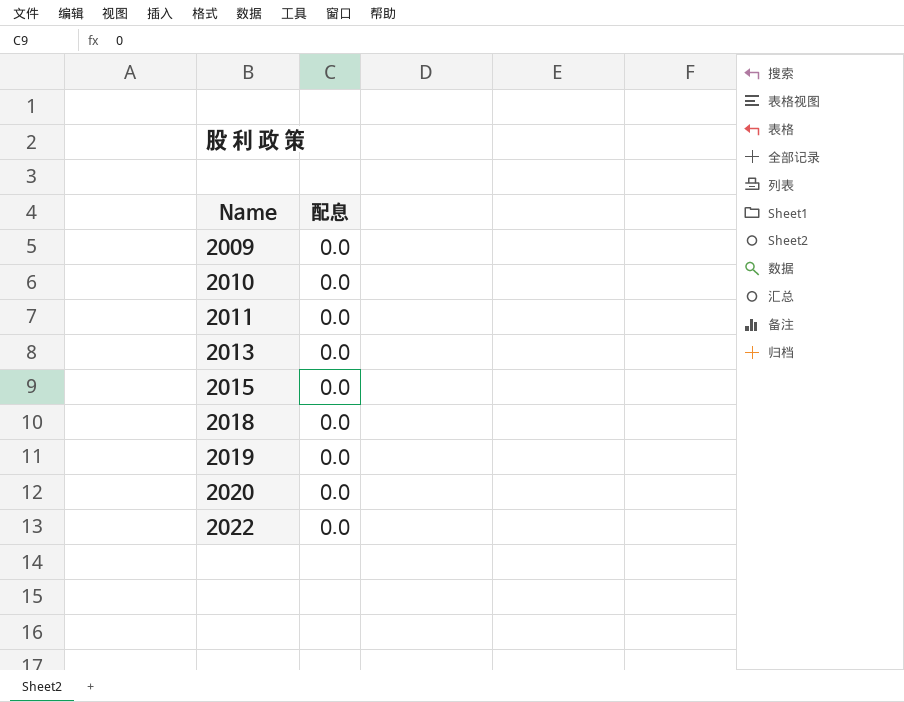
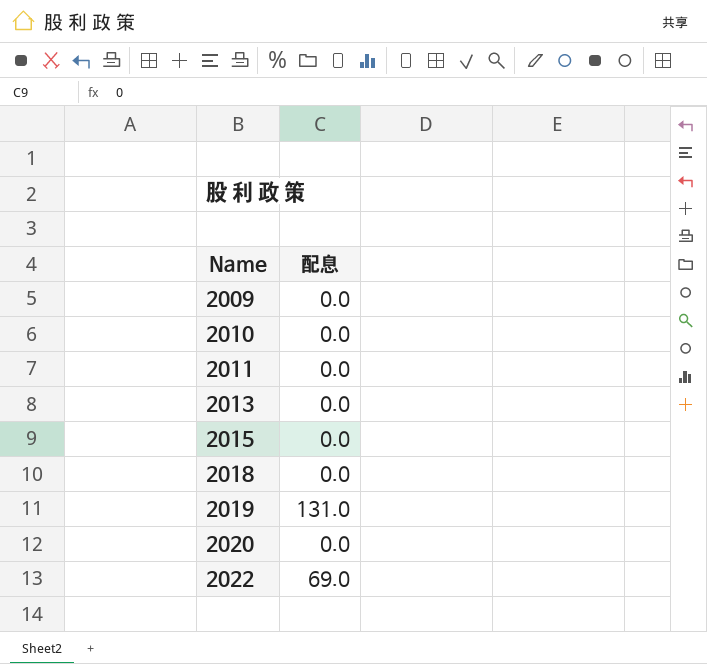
2019 | 配息: 0.0 -> 131.0
2022 | 配息: 0.0 -> 69.0

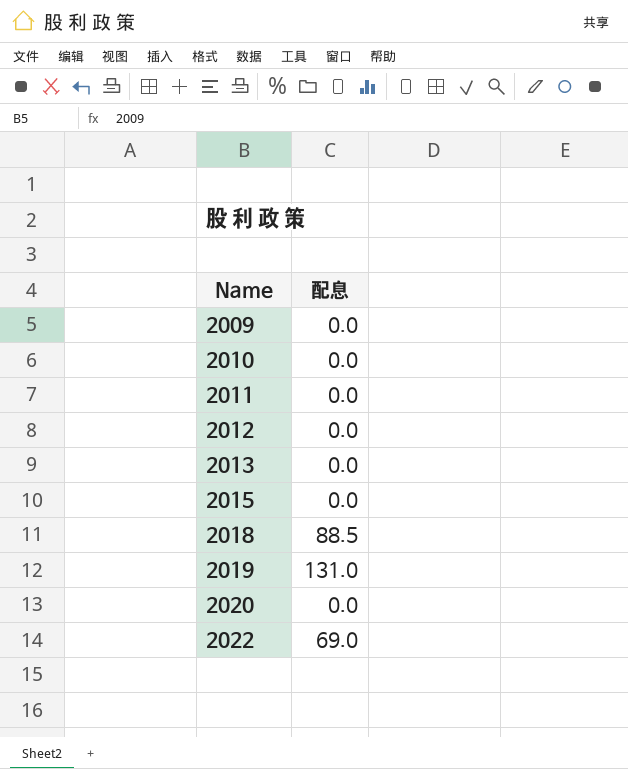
row 2012: none -> 0.0
2018 | 配息: 0.0 -> 88.5

